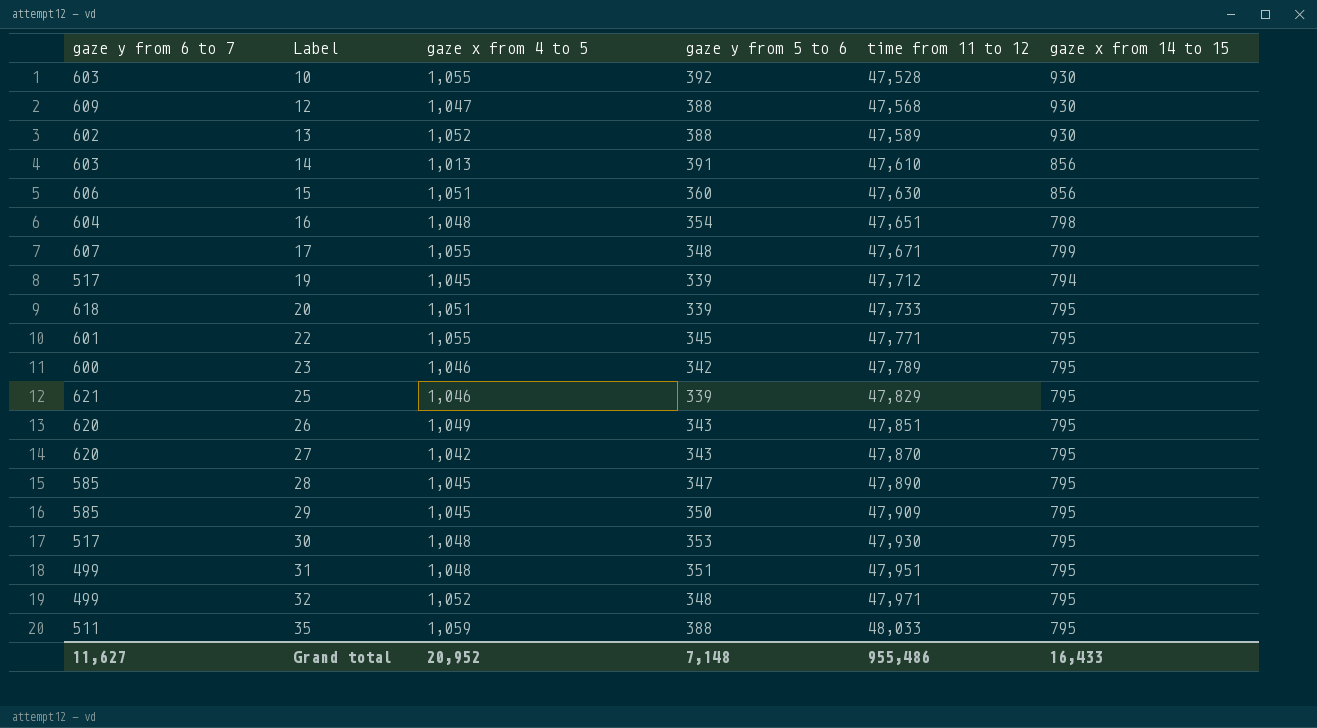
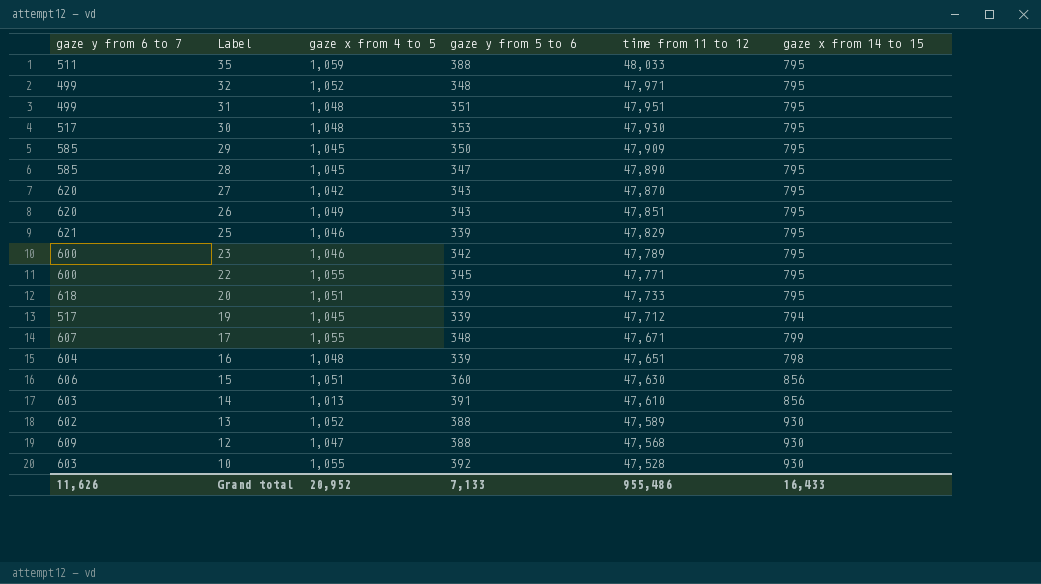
row order: Label ascending -> Label descending
22 | gaze y from 6 to 7: 601 -> 600
16 | gaze y from 5 to 6: 354 -> 339
Grand total | gaze y from 6 to 7: 11,627 -> 11,626
Grand total | gaze y from 5 to 6: 7,148 -> 7,133

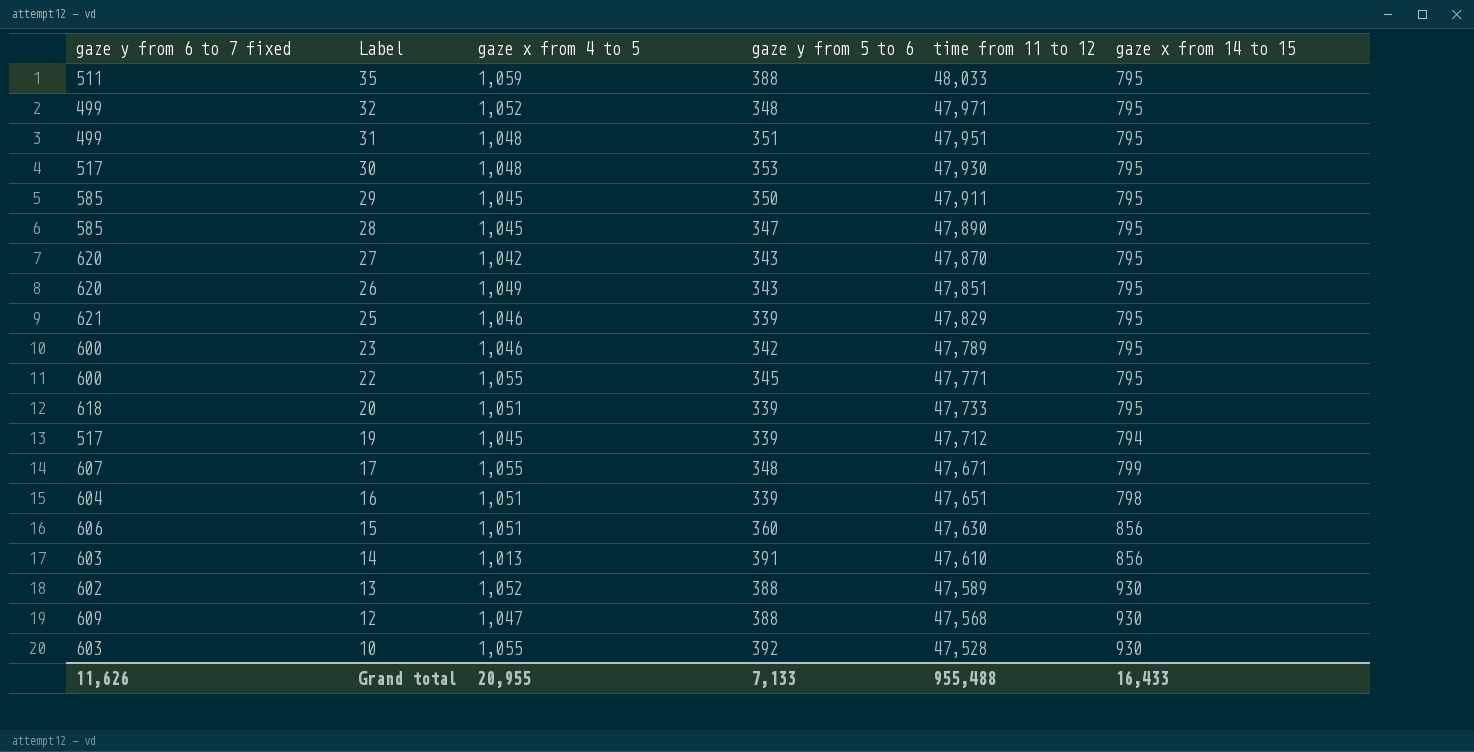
column name: gaze y from 6 to 7 -> gaze y from 6 to 7 fixed
29 | time from 11 to 12: 47,909 -> 47,911
16 | gaze x from 4 to 5: 1,048 -> 1,051
Grand total | gaze x from 4 to 5: 20,952 -> 20,955
Grand total | time from 11 to 12: 955,486 -> 955,488

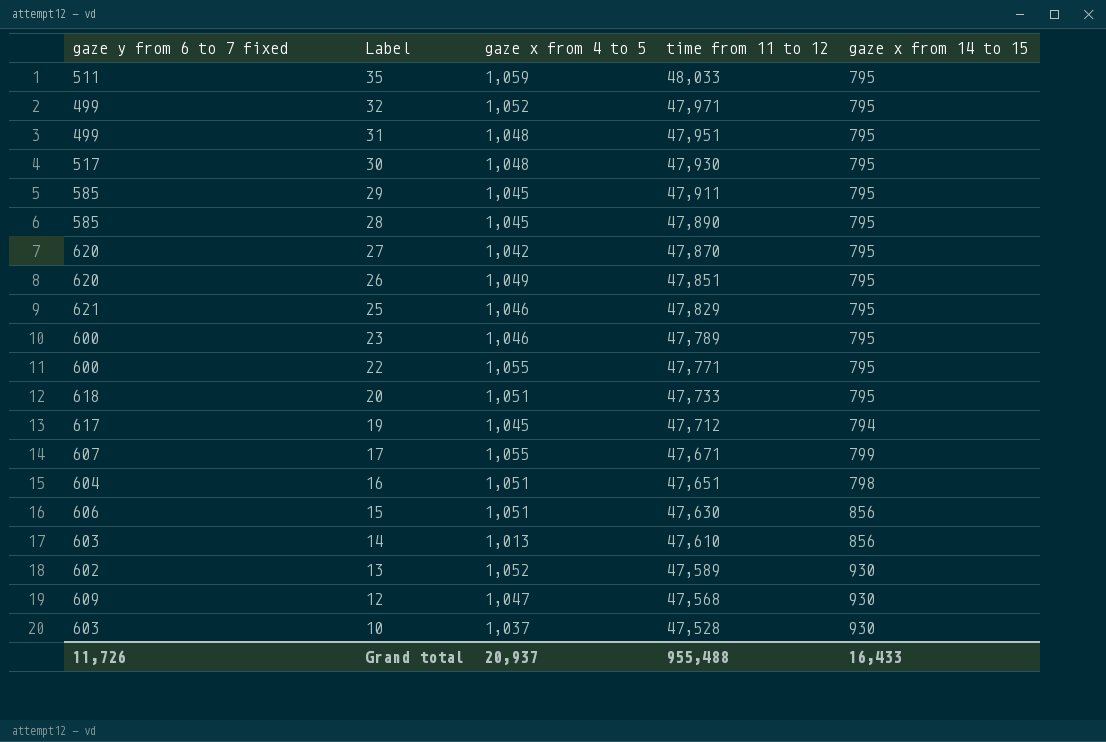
column gaze y from 5 to 6 | position: 4 -> none
19 | gaze y from 6 to 7 fixed: 517 -> 617
10 | gaze x from 4 to 5: 1,055 -> 1,037
Grand total | gaze y from 6 to 7 fixed: 11,626 -> 11,726
Grand total | gaze x from 4 to 5: 20,955 -> 20,937

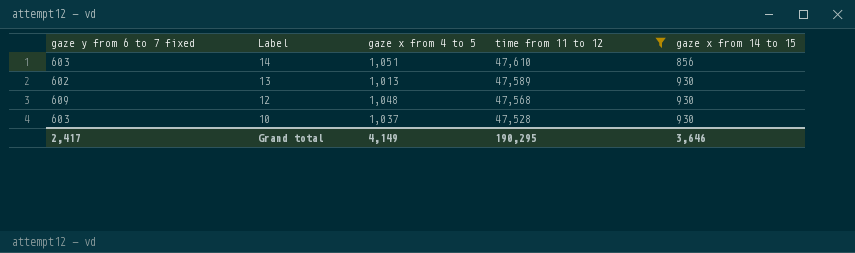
filter: none -> time from 11 to 12 <= 47,610
14 | gaze x from 4 to 5: 1,013 -> 1,051
13 | gaze x from 4 to 5: 1,052 -> 1,013
12 | gaze x from 4 to 5: 1,047 -> 1,048
Grand total | gaze y from 6 to 7 fixed: 11,726 -> 2,417
Grand total | gaze x from 4 to 5: 20,937 -> 4,149
Grand total | time from 11 to 12: 955,488 -> 190,295
Grand total | gaze x from 14 to 15: 16,433 -> 3,646

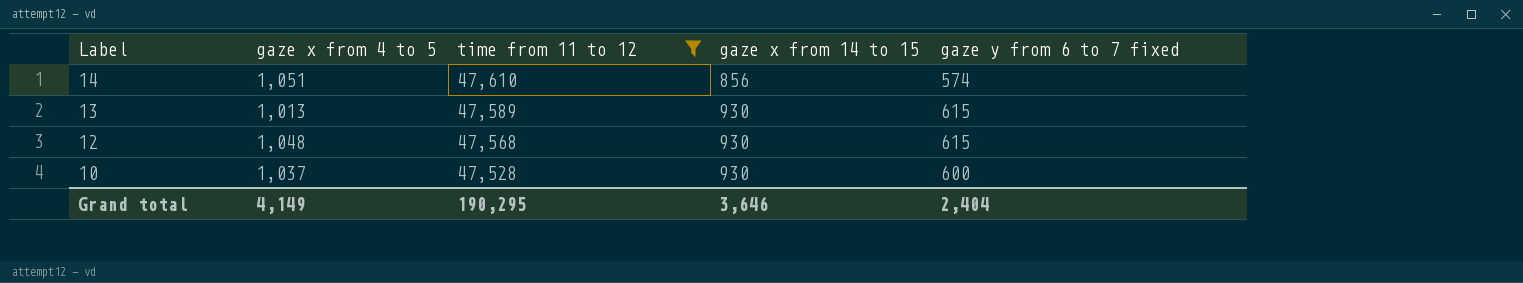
column gaze y from 6 to 7 fixed | position: 1 -> 5
14 | gaze y from 6 to 7 fixed: 603 -> 574
13 | gaze y from 6 to 7 fixed: 602 -> 615
12 | gaze y from 6 to 7 fixed: 609 -> 615
10 | gaze y from 6 to 7 fixed: 603 -> 600
Grand total | gaze y from 6 to 7 fixed: 2,417 -> 2,404

